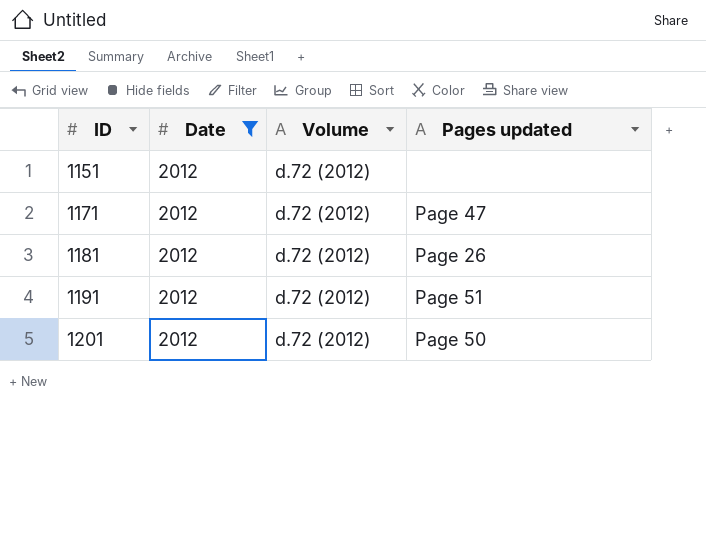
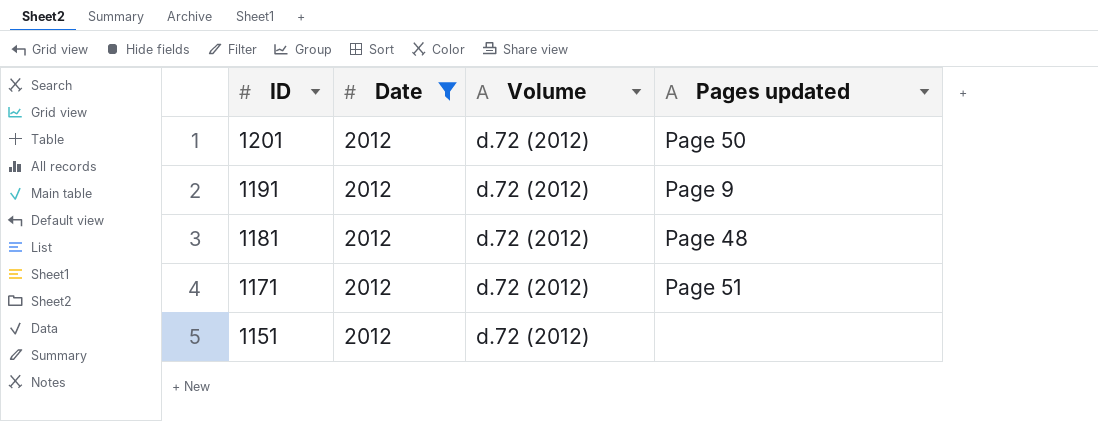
row order: ID ascending -> ID descending
1191 | Pages updated: Page 51 -> Page 9
1181 | Pages updated: Page 26 -> Page 48
1171 | Pages updated: Page 47 -> Page 51

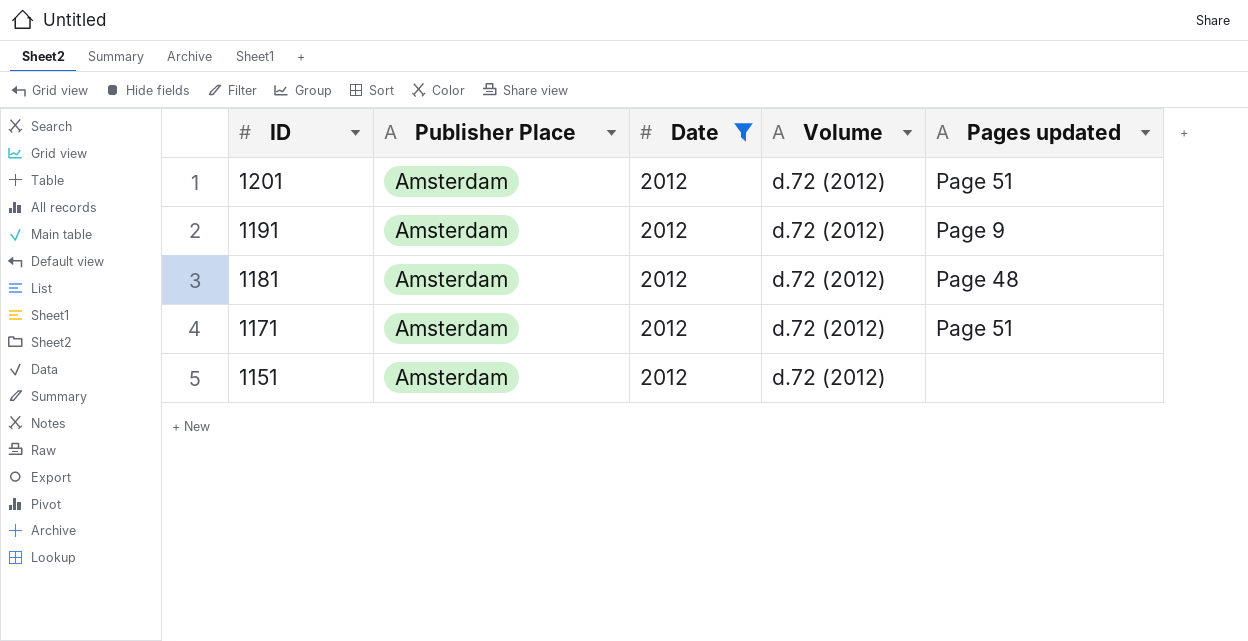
column Publisher Place | position: none -> 2
1201 | Pages updated: Page 50 -> Page 51

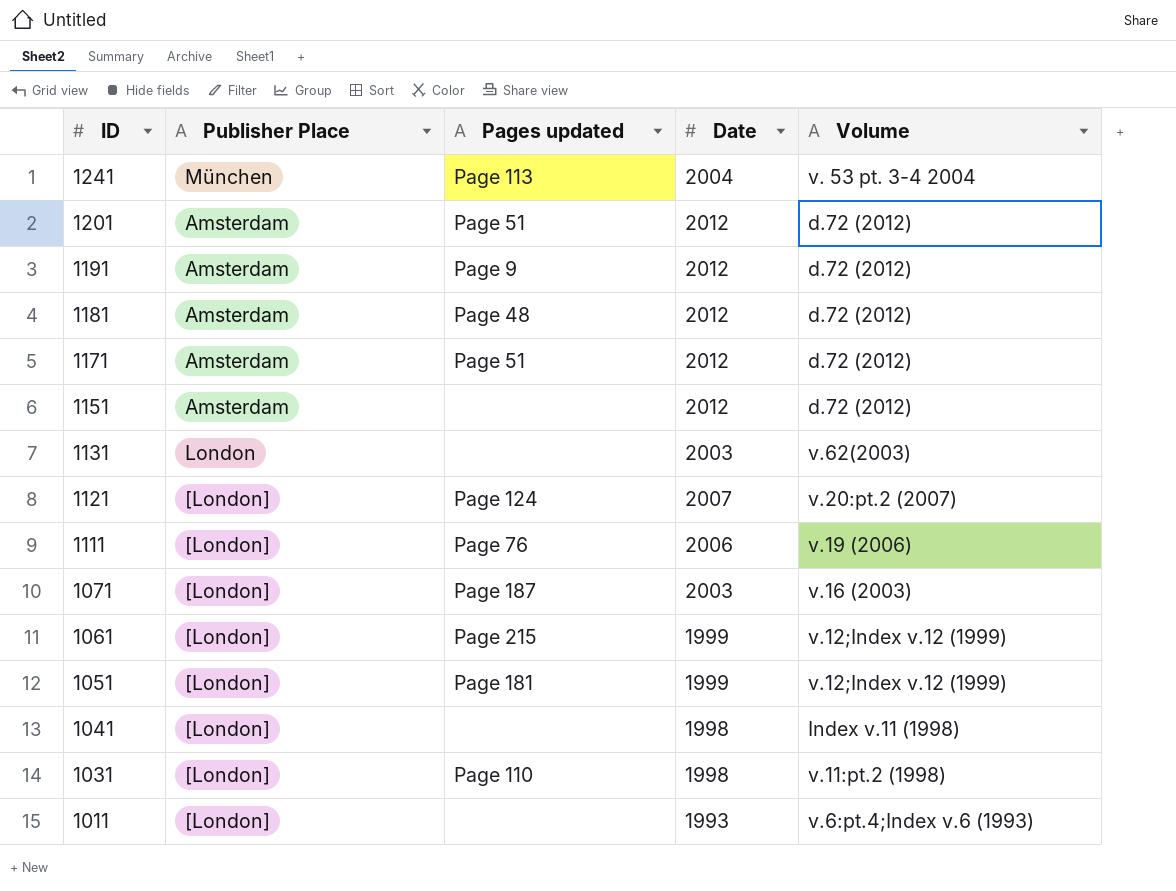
filter: Date = 2012 -> none
column Pages updated | position: 5 -> 3

